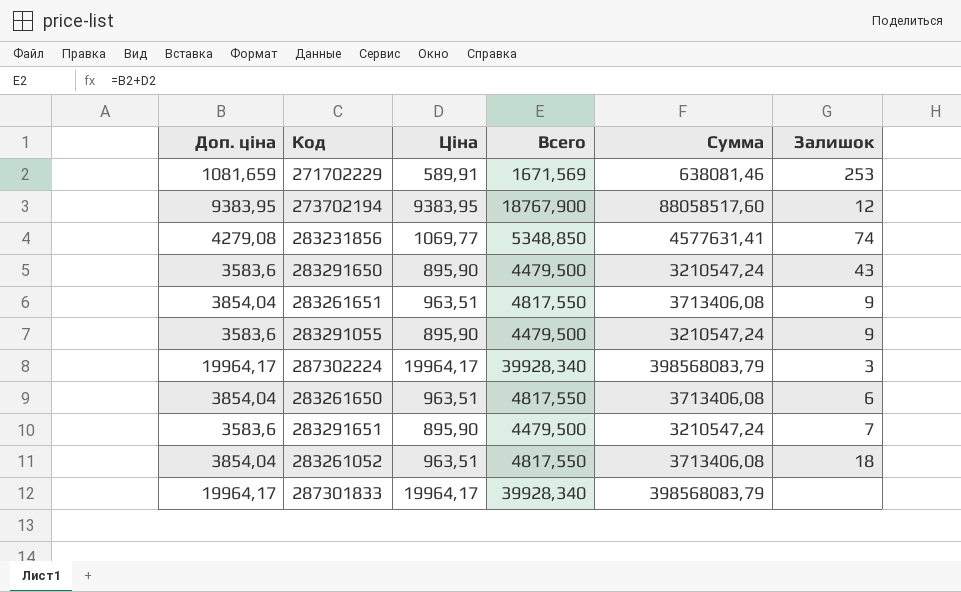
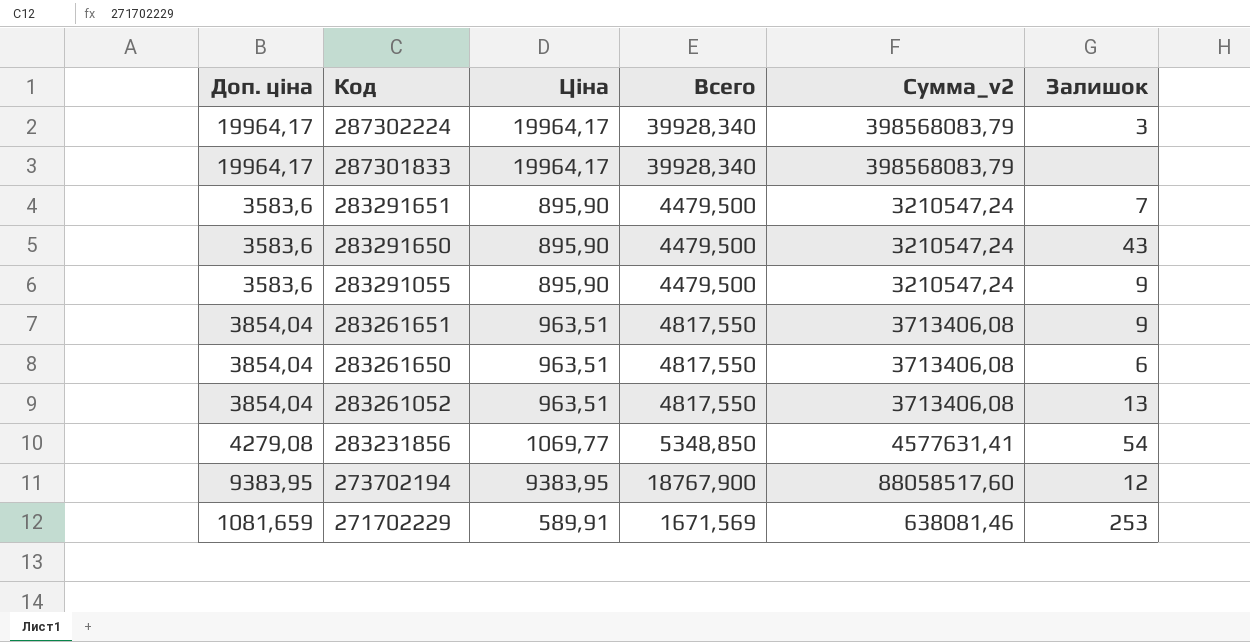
row order: none -> Код descending
column name: Сумма -> Сумма_v2
283261052 | Залишок: 18 -> 13
283231856 | Залишок: 74 -> 54

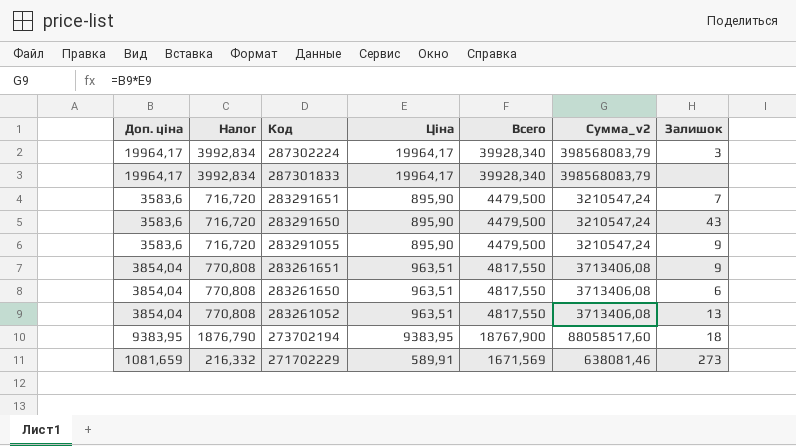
column Налог | formula: none -> [Доп. ціна] * 0,2
row 283231856: 4279,08 | 1069,77 | 5348,850 | 4577631,41 | 54 -> none
273702194 | Залишок: 12 -> 18
271702229 | Залишок: 253 -> 273

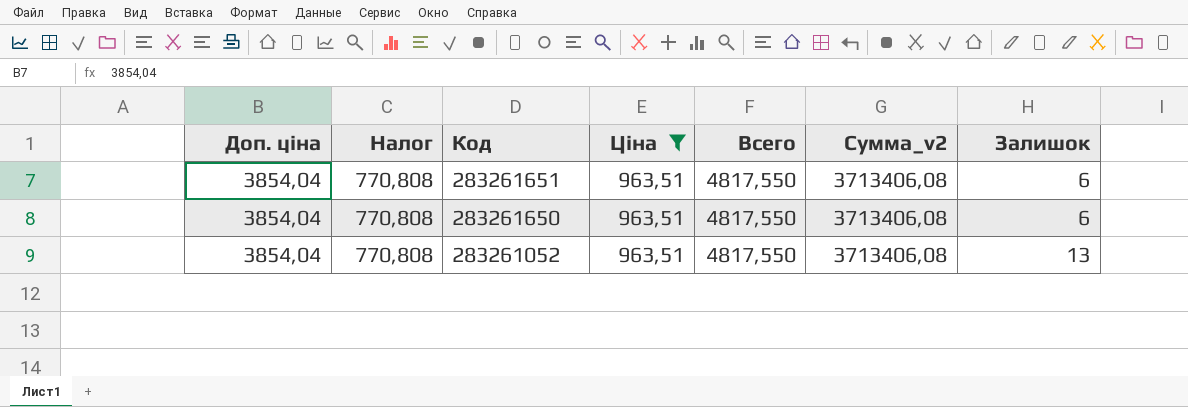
filter: none -> Ціна = 963,51
283261651 | Залишок: 9 -> 6

